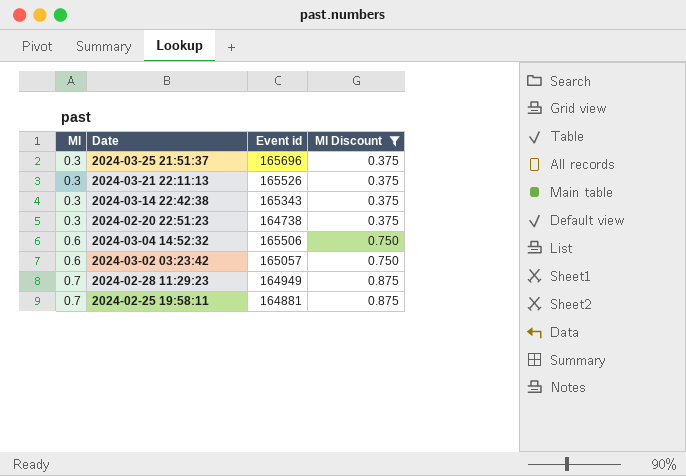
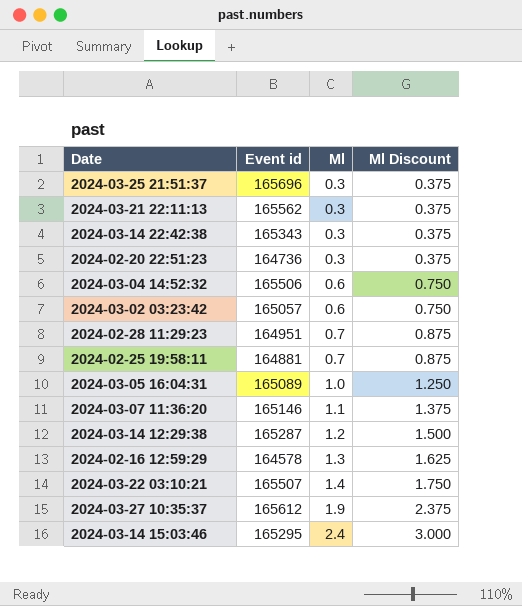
filter: Ml Discount <= 0.875 -> none
column Ml | position: 1 -> 3
2024-03-21 22:11:13 | Event id: 165526 -> 165562
2024-02-20 22:51:23 | Event id: 164738 -> 164736
2024-02-28 11:29:23 | Event id: 164949 -> 164951

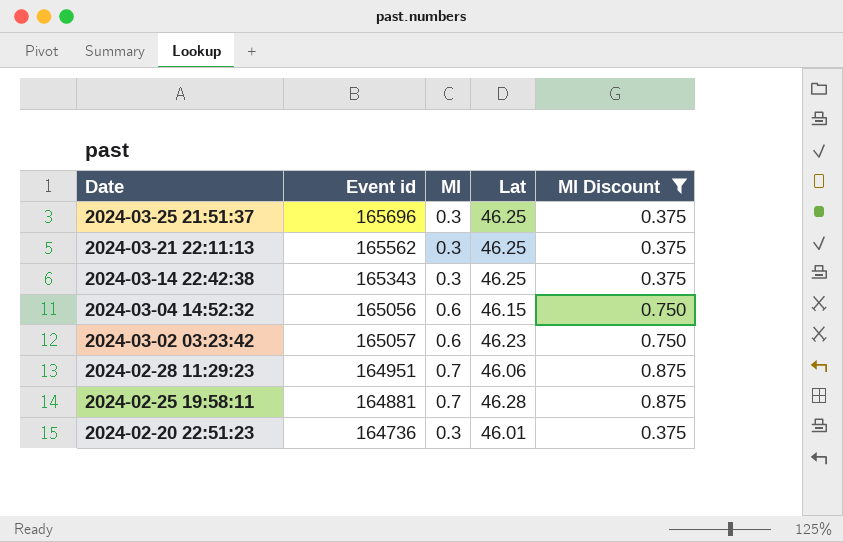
filter: none -> Ml Discount <= 0.875
row order: Ml ascending -> Date descending
column Lat | position: none -> 4
2024-03-04 14:52:32 | Event id: 165506 -> 165056

